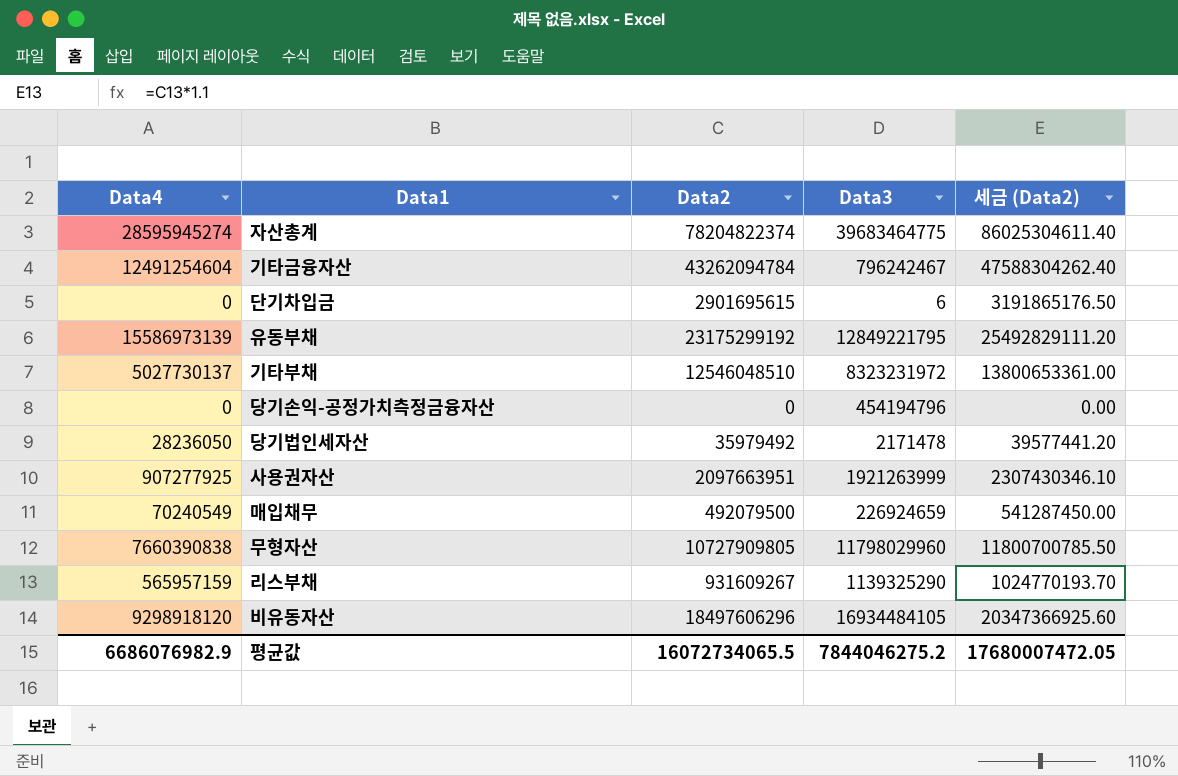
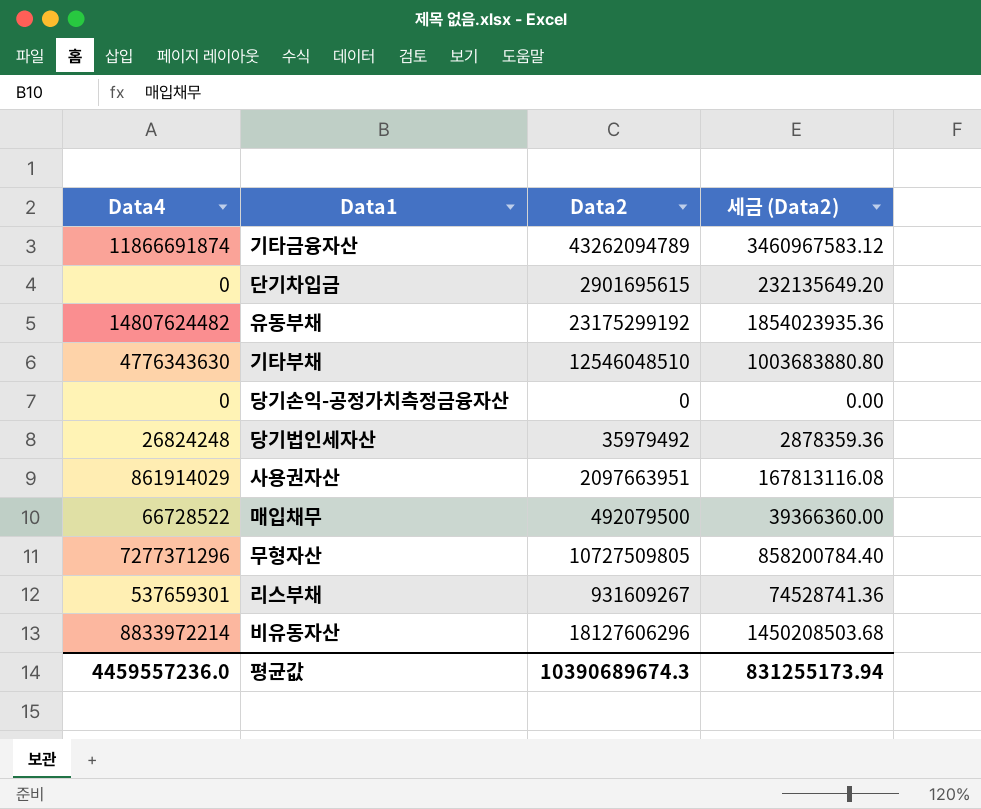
column Data3 | position: 4 -> none
column 세금 (Data2) | formula: [Data2] * 1.1 -> [Data2] * 0.08
row 자산총계: 28595945274 | 78204822374 | 39683464775 | 86025304611.40 -> none
기타금융자산 | Data4: 12491254604 -> 11866691874
기타금융자산 | Data2: 43262094784 -> 43262094789
유동부채 | Data4: 15586973139 -> 14807624482
기타부채 | Data4: 5027730137 -> 4776343630
당기법인세자산 | Data4: 28236050 -> 26824248
사용권자산 | Data4: 907277925 -> 861914029
매입채무 | Data4: 70240549 -> 66728522
무형자산 | Data4: 7660390838 -> 7277371296
무형자산 | Data2: 10727909805 -> 10727509805
리스부채 | Data4: 565957159 -> 537659301
비유동자산 | Data4: 9298918120 -> 8833972214
비유동자산 | Data2: 18497606296 -> 18127606296
평균값 | Data4: 6686076982.9 -> 4459557236.0
평균값 | Data2: 16072734065.5 -> 10390689674.3
평균값 | 세금 (Data2): 17680007472.05 -> 831255173.94

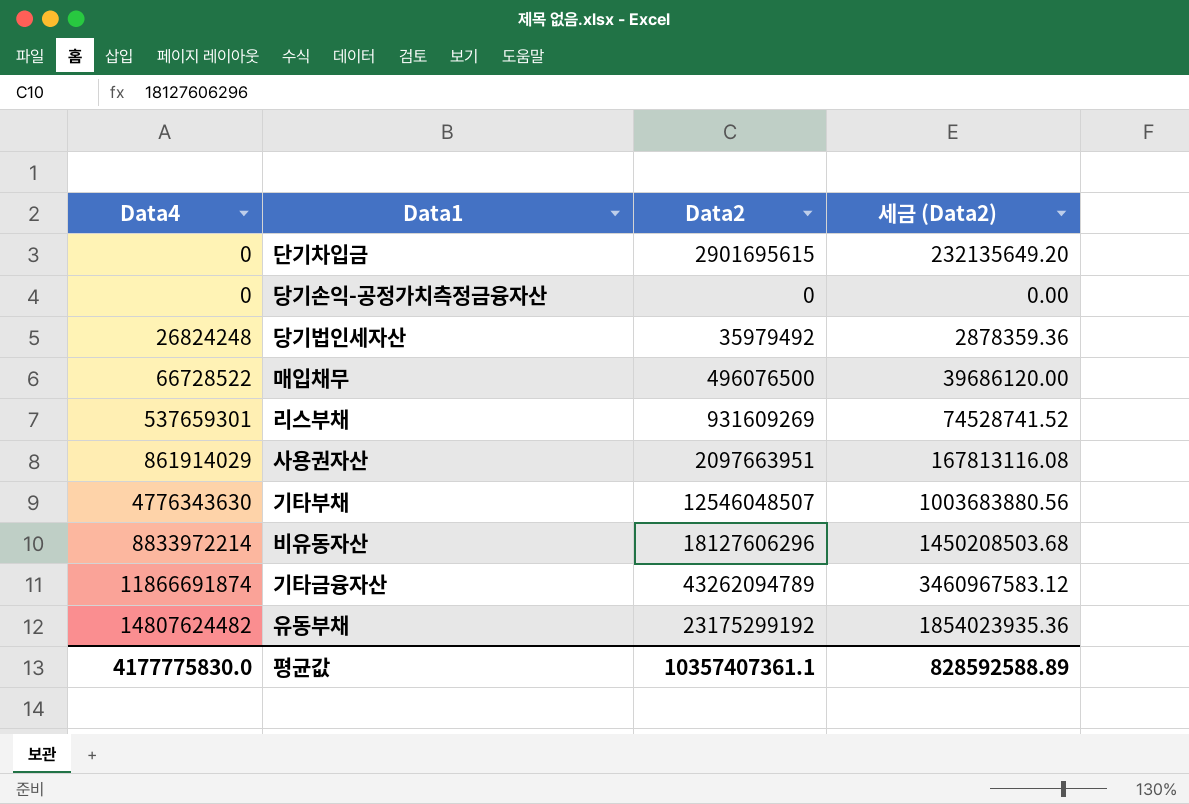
row order: none -> Data4 ascending
row 무형자산: 7277371296 | 10727509805 | 858200784.40 -> none
매입채무 | Data2: 492079500 -> 496076500
매입채무 | 세금 (Data2): 39366360.00 -> 39686120.00
리스부채 | Data2: 931609267 -> 931609269
리스부채 | 세금 (Data2): 74528741.36 -> 74528741.52
기타부채 | Data2: 12546048510 -> 12546048507
기타부채 | 세금 (Data2): 1003683880.80 -> 1003683880.56
평균값 | Data4: 4459557236.0 -> 4177775830.0
평균값 | Data2: 10390689674.3 -> 10357407361.1
평균값 | 세금 (Data2): 831255173.94 -> 828592588.89

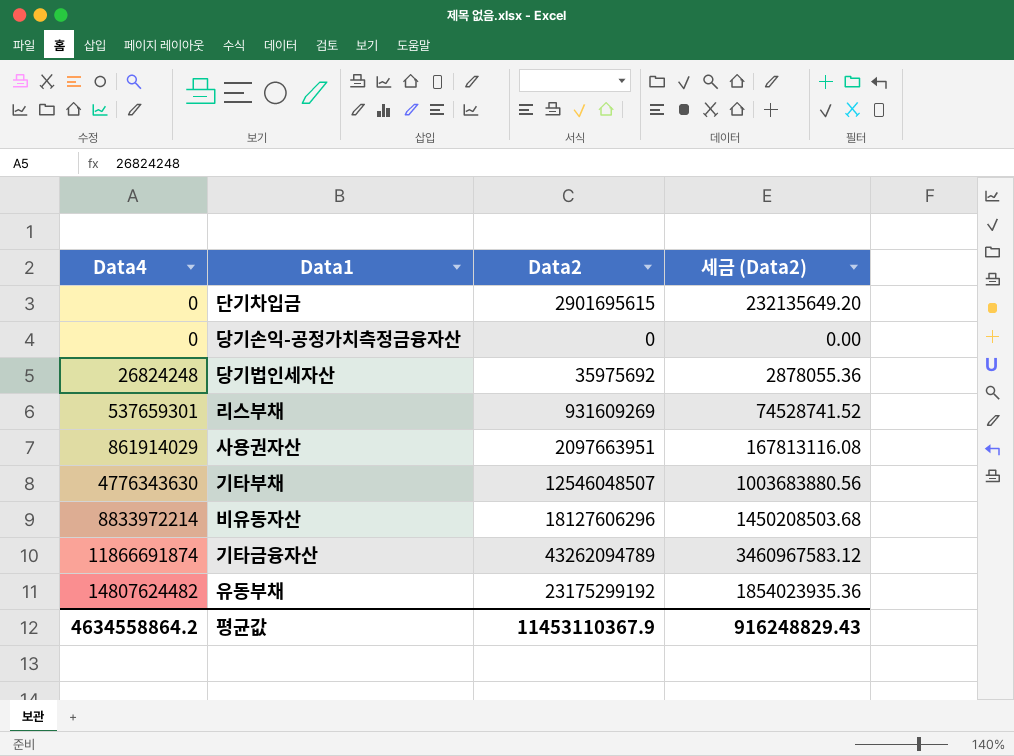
row 매입채무: 66728522 | 496076500 | 39686120.00 -> none
당기법인세자산 | Data2: 35979492 -> 35975692
당기법인세자산 | 세금 (Data2): 2878359.36 -> 2878055.36
평균값 | Data4: 4177775830.0 -> 4634558864.2
평균값 | Data2: 10357407361.1 -> 11453110367.9
평균값 | 세금 (Data2): 828592588.89 -> 916248829.43

